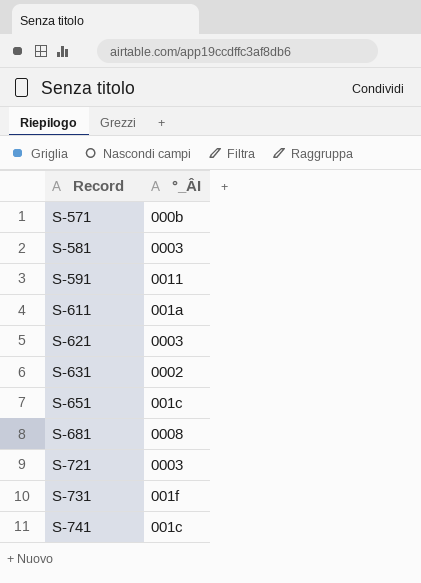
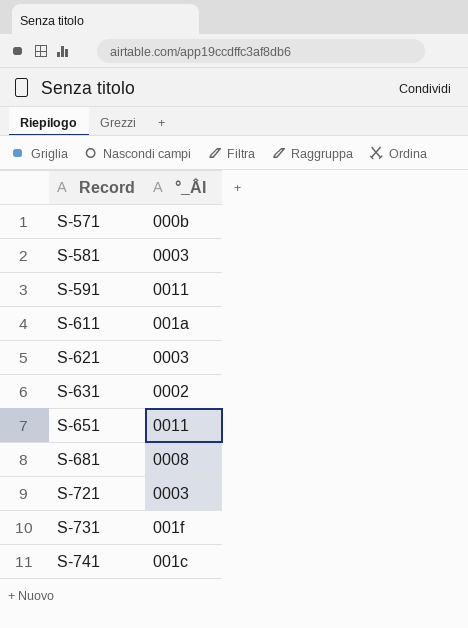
S-651 | °_ÂI: 001c -> 0011

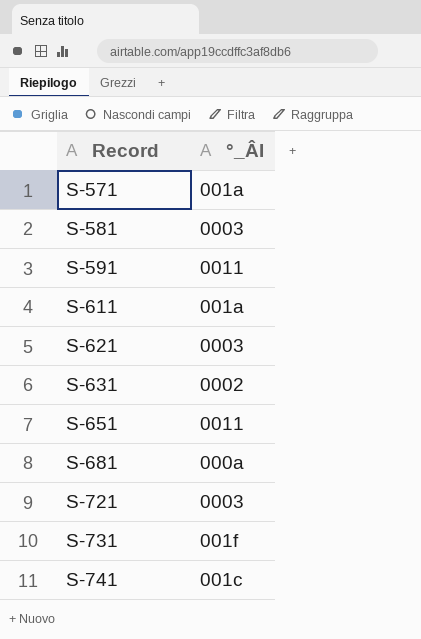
S-571 | °_ÂI: 000b -> 001a
S-681 | °_ÂI: 0008 -> 000a

